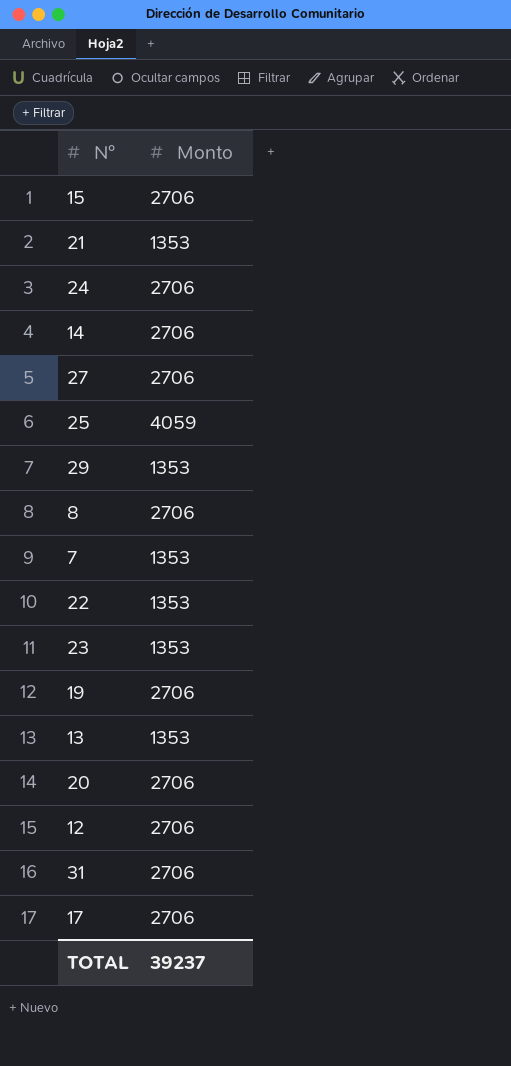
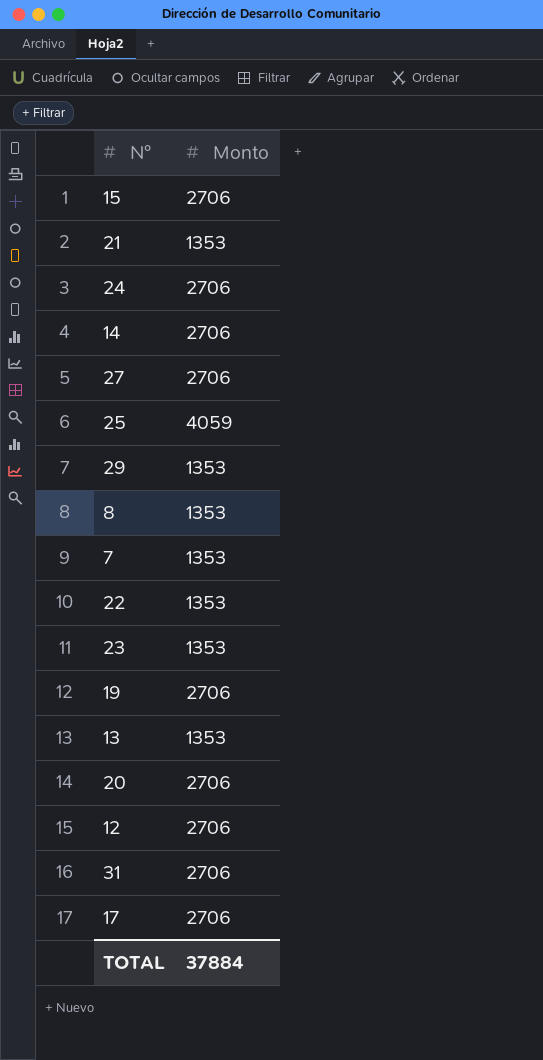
8 | Monto: 2706 -> 1353
TOTAL | Monto: 39237 -> 37884

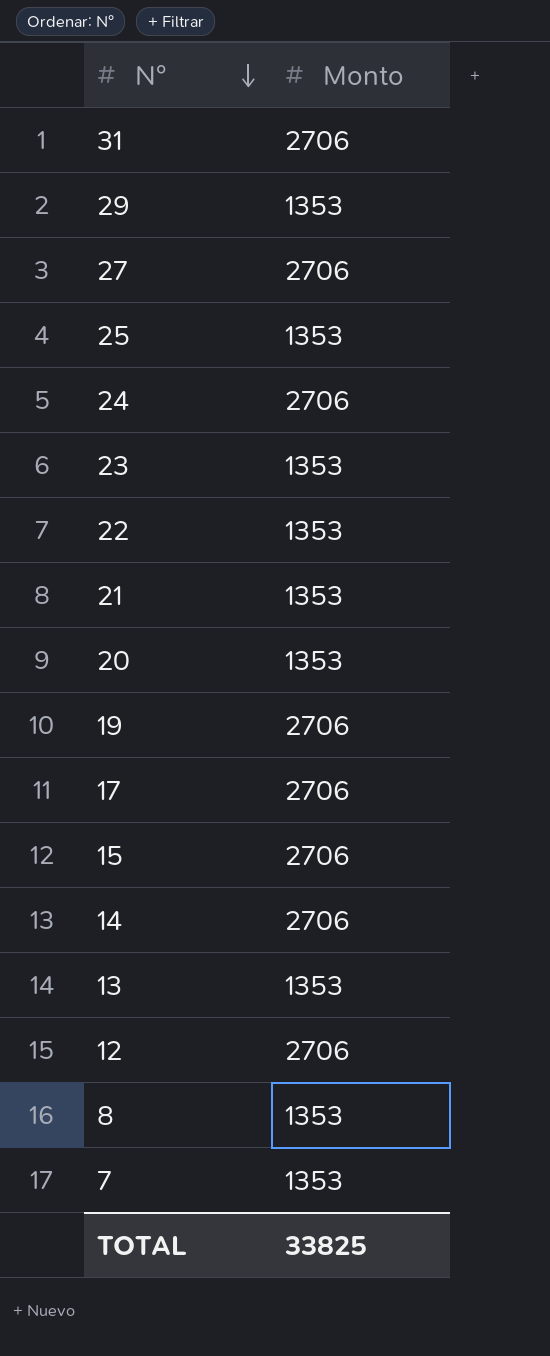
row order: none -> N° descending
25 | Monto: 4059 -> 1353
20 | Monto: 2706 -> 1353
TOTAL | Monto: 37884 -> 33825

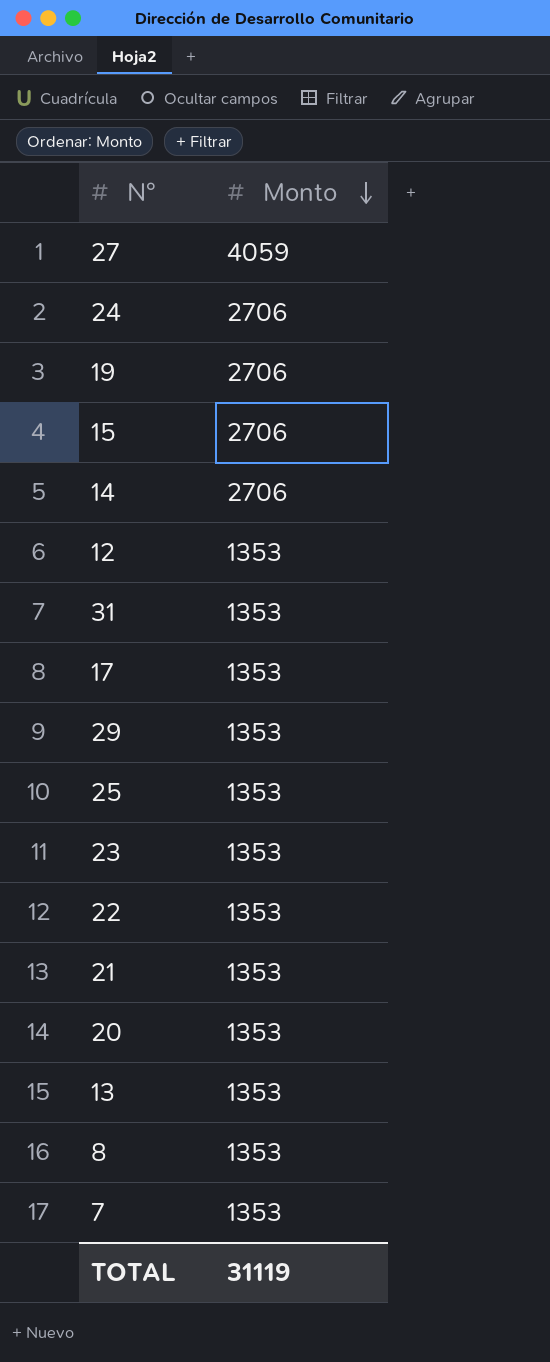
row order: N° descending -> Monto descending
27 | Monto: 2706 -> 4059
12 | Monto: 2706 -> 1353
31 | Monto: 2706 -> 1353
17 | Monto: 2706 -> 1353
TOTAL | Monto: 33825 -> 31119

